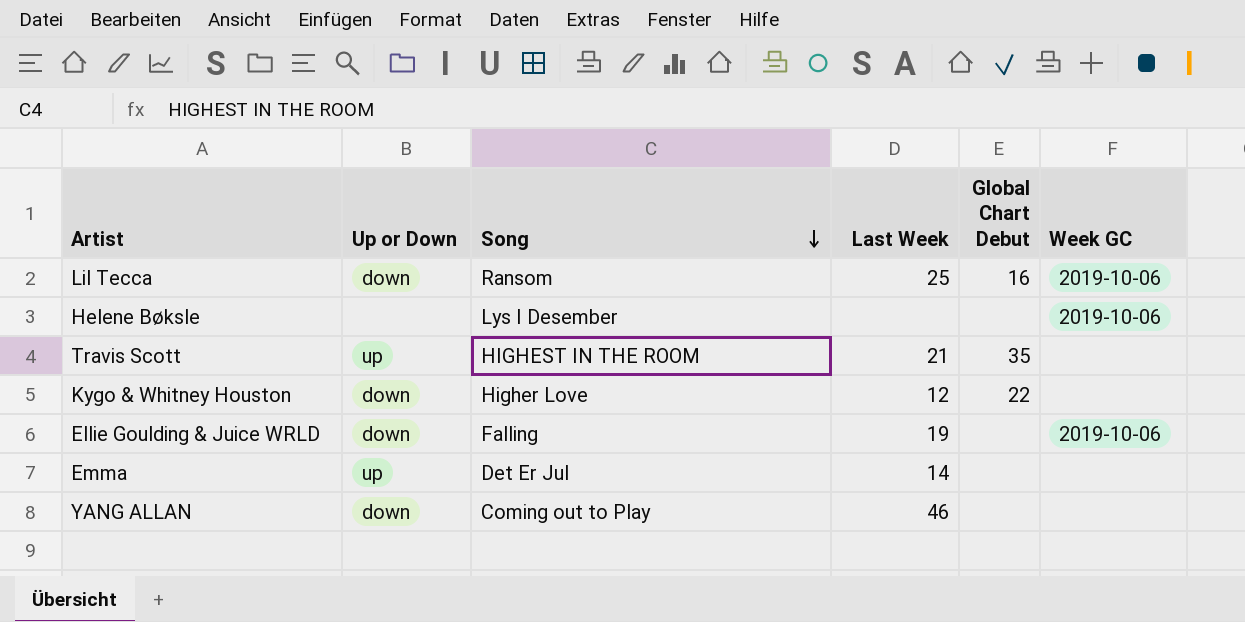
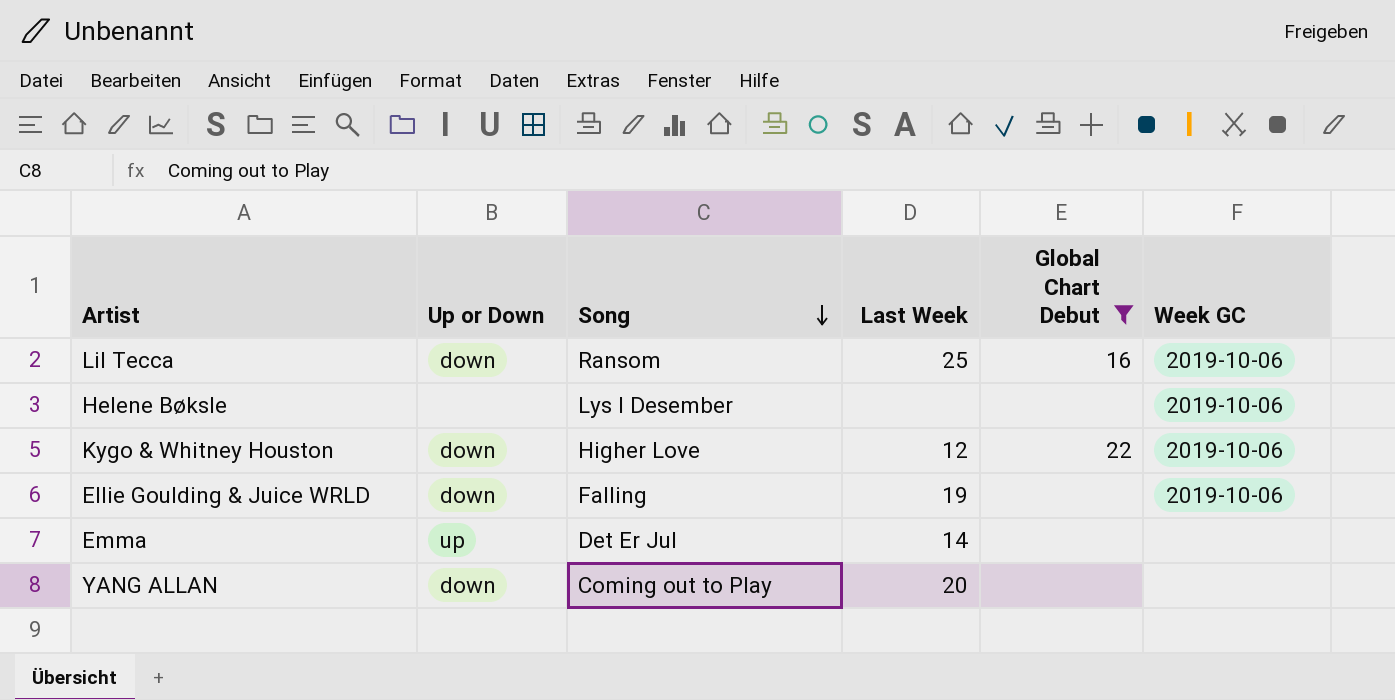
filter: none -> Global Chart Debut != 35
Kygo & Whitney Houston | Week GC: none -> 2019-10-06
YANG ALLAN | Last Week: 46 -> 20

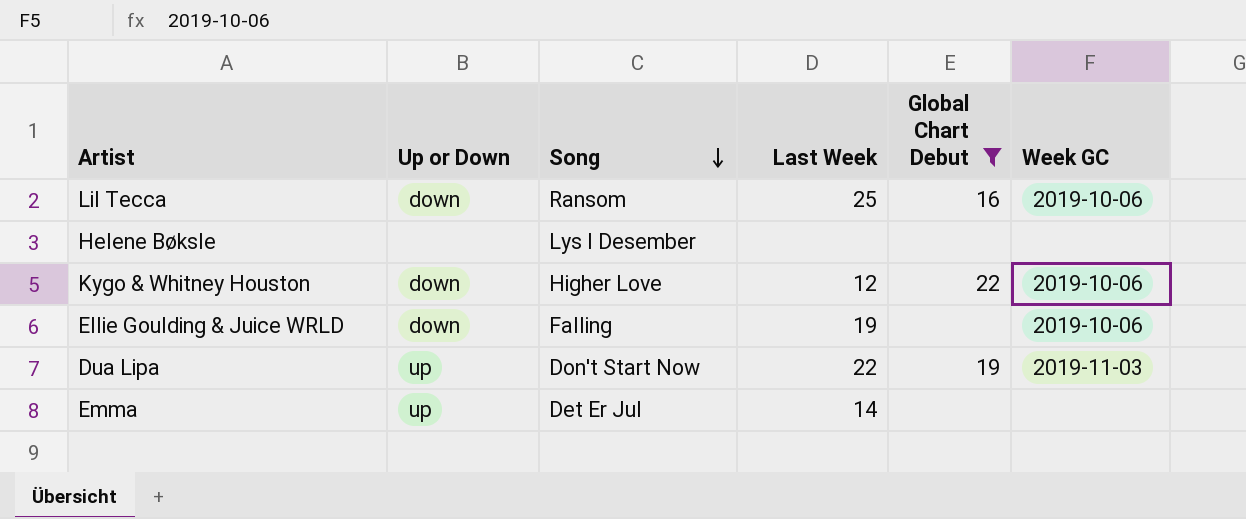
row YANG ALLAN: down | Coming out to Play | 20 | none | none -> none
Helene Bøksle | Week GC: 2019-10-06 -> none
row Dua Lipa: none -> up | Don't Start Now | 22 | 19 | 2019-11-03

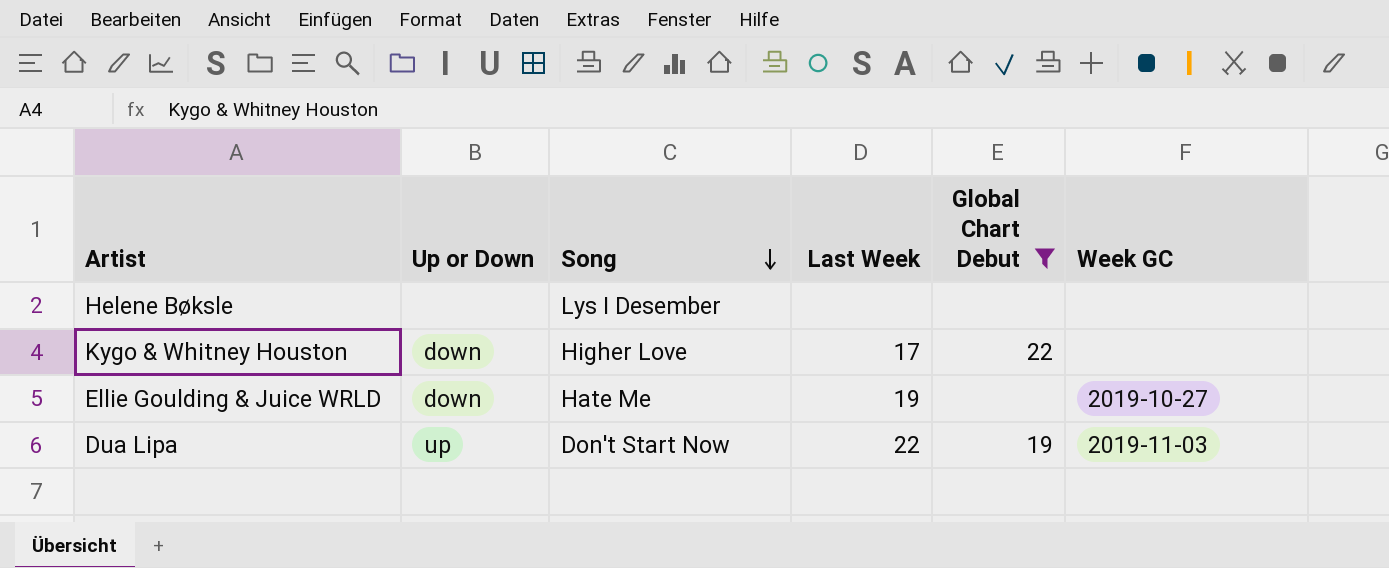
row Lil Tecca: down | Ransom | 25 | 16 | 2019-10-06 -> none
row Emma: up | Det Er Jul | 14 | none | none -> none
Kygo & Whitney Houston | Last Week: 12 -> 17
Kygo & Whitney Houston | Week GC: 2019-10-06 -> none
Ellie Goulding & Juice WRLD | Song: Falling -> Hate Me
Ellie Goulding & Juice WRLD | Week GC: 2019-10-06 -> 2019-10-27

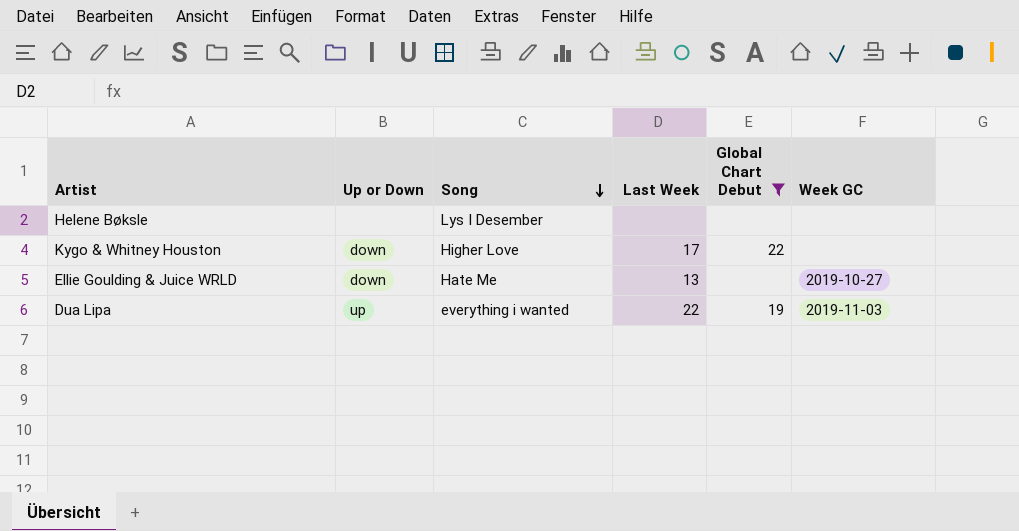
Ellie Goulding & Juice WRLD | Last Week: 19 -> 13
Dua Lipa | Song: Don't Start Now -> everything i wanted

